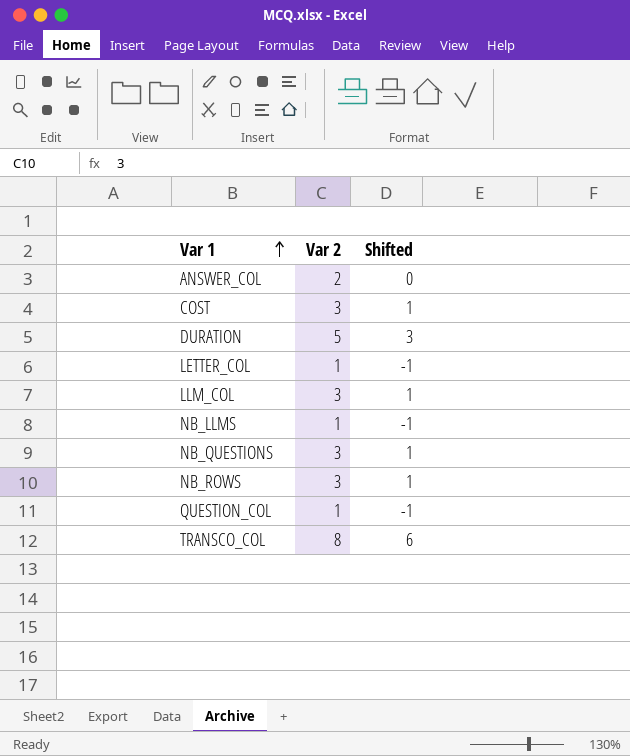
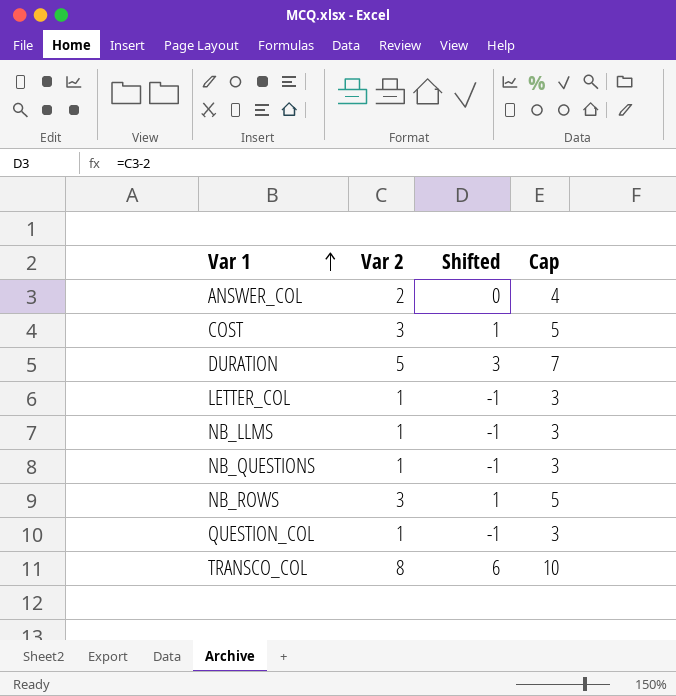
column Cap | formula: none -> [Var 2] + 2
row LLM_COL: 3 | 1 -> none
NB_QUESTIONS | Var 2: 3 -> 1
NB_QUESTIONS | Shifted: 1 -> -1

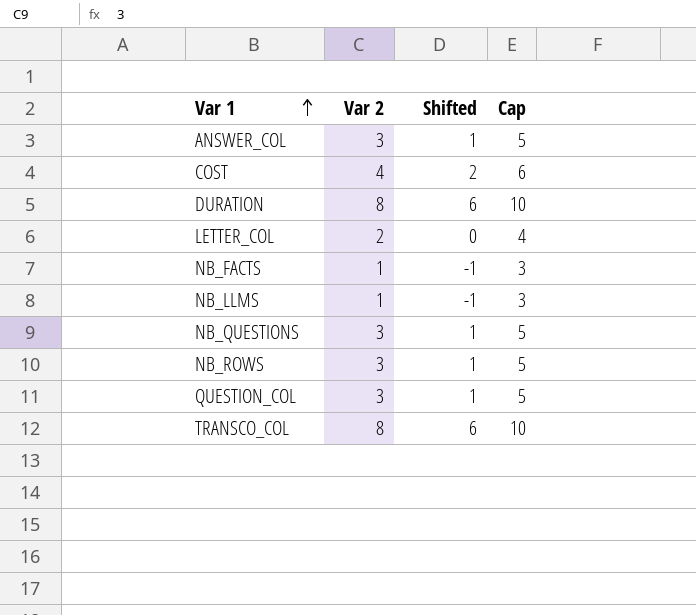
ANSWER_COL | Var 2: 2 -> 3
ANSWER_COL | Shifted: 0 -> 1
ANSWER_COL | Cap: 4 -> 5
COST | Var 2: 3 -> 4
COST | Shifted: 1 -> 2
COST | Cap: 5 -> 6
DURATION | Var 2: 5 -> 8
DURATION | Shifted: 3 -> 6
DURATION | Cap: 7 -> 10
LETTER_COL | Var 2: 1 -> 2
LETTER_COL | Shifted: -1 -> 0
LETTER_COL | Cap: 3 -> 4
row NB_FACTS: none -> 1 | -1 | 3
NB_QUESTIONS | Var 2: 1 -> 3
NB_QUESTIONS | Shifted: -1 -> 1
NB_QUESTIONS | Cap: 3 -> 5
QUESTION_COL | Var 2: 1 -> 3
QUESTION_COL | Shifted: -1 -> 1
QUESTION_COL | Cap: 3 -> 5

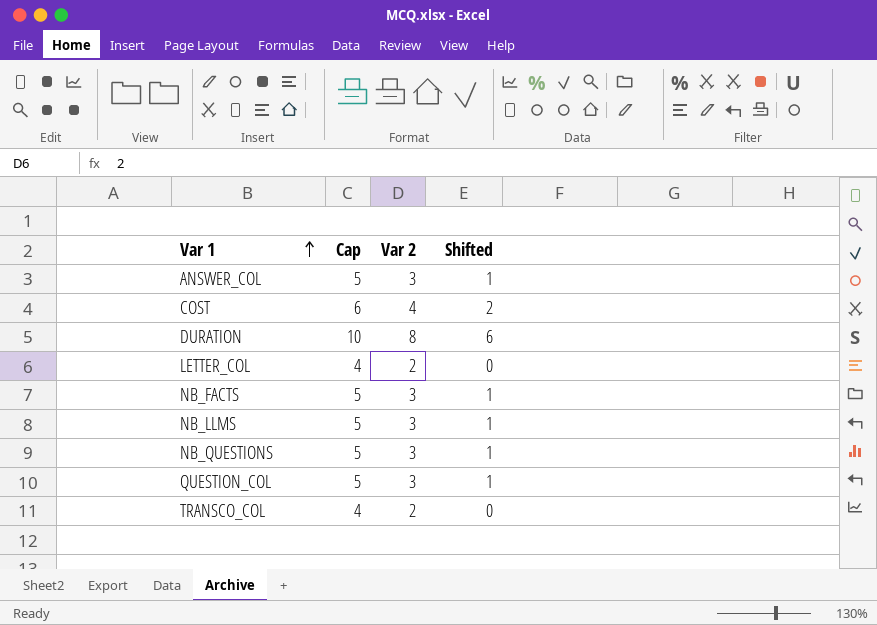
column Cap | position: 4 -> 2
row NB_ROWS: 3 | 1 | 5 -> none
NB_FACTS | Cap: 3 -> 5
NB_FACTS | Var 2: 1 -> 3
NB_FACTS | Shifted: -1 -> 1
NB_LLMS | Cap: 3 -> 5
NB_LLMS | Var 2: 1 -> 3
NB_LLMS | Shifted: -1 -> 1
TRANSCO_COL | Cap: 10 -> 4
TRANSCO_COL | Var 2: 8 -> 2
TRANSCO_COL | Shifted: 6 -> 0

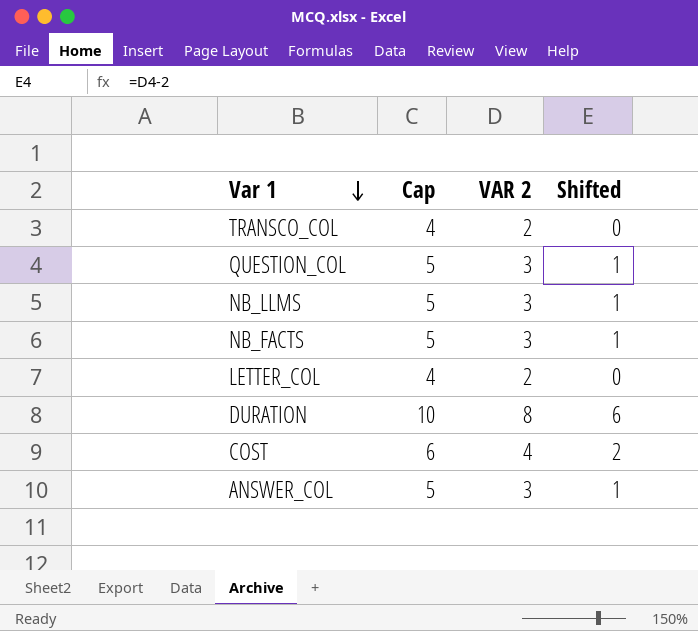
row order: Var 1 ascending -> Var 1 descending
column name: Var 2 -> VAR 2
row NB_QUESTIONS: 5 | 3 | 1 -> none

